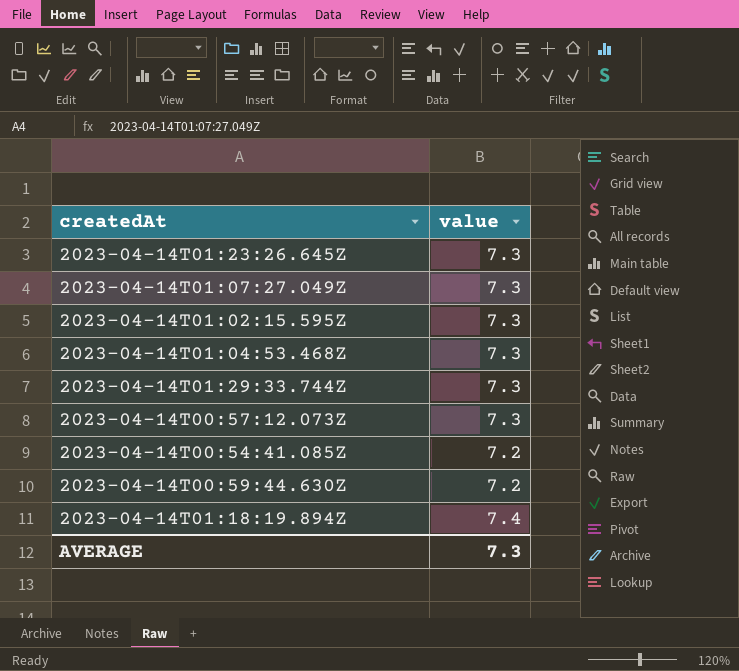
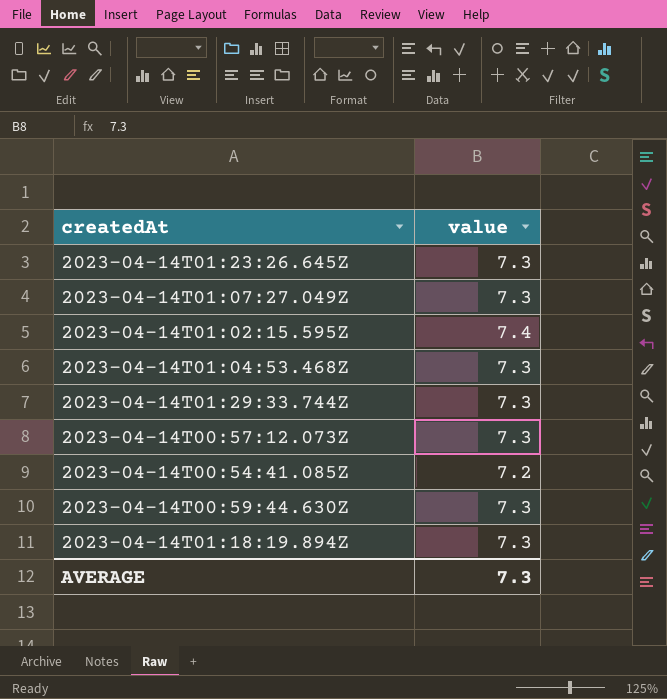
2023-04-14T01:02:15.595Z | value: 7.3 -> 7.4
2023-04-14T00:59:44.630Z | value: 7.2 -> 7.3
2023-04-14T01:18:19.894Z | value: 7.4 -> 7.3

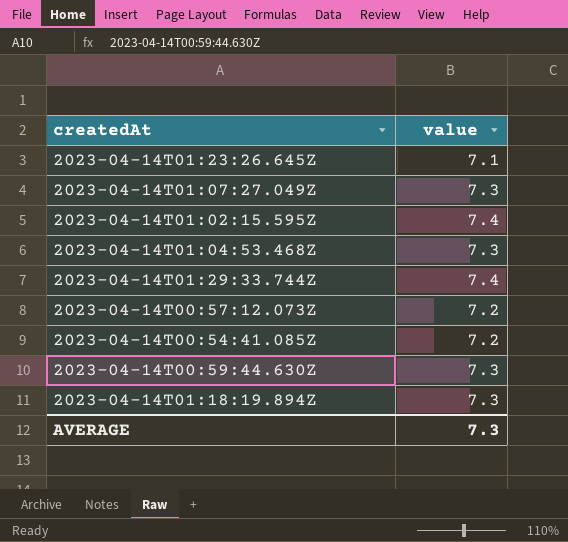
2023-04-14T01:23:26.645Z | value: 7.3 -> 7.1
2023-04-14T01:29:33.744Z | value: 7.3 -> 7.4
2023-04-14T00:57:12.073Z | value: 7.3 -> 7.2

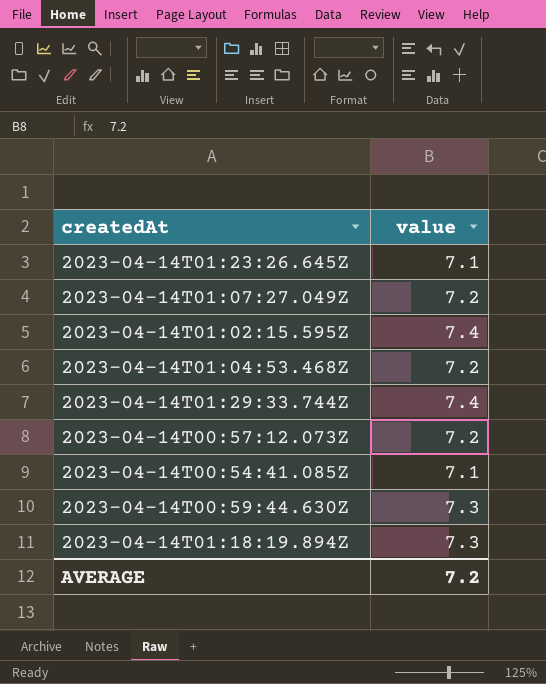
2023-04-14T01:07:27.049Z | value: 7.3 -> 7.2
2023-04-14T01:04:53.468Z | value: 7.3 -> 7.2
2023-04-14T00:54:41.085Z | value: 7.2 -> 7.1
AVERAGE | value: 7.3 -> 7.2

